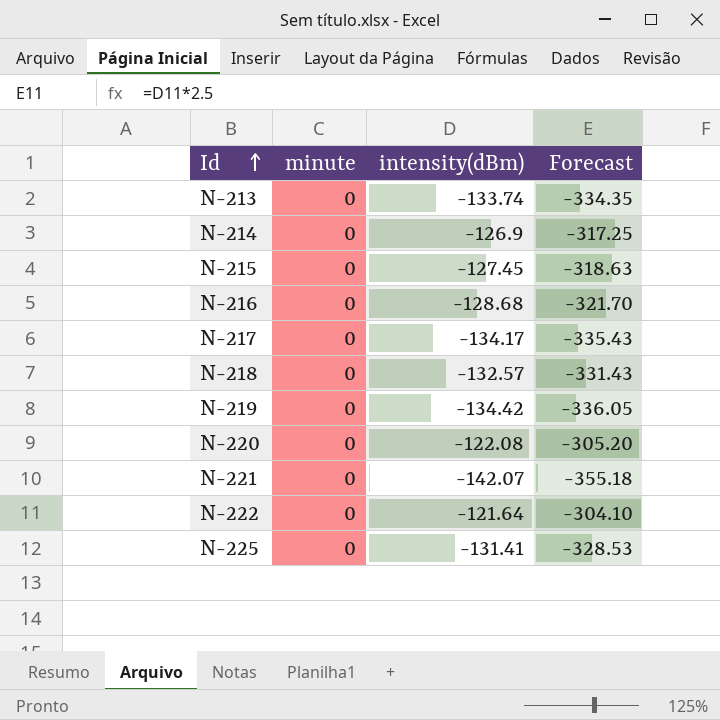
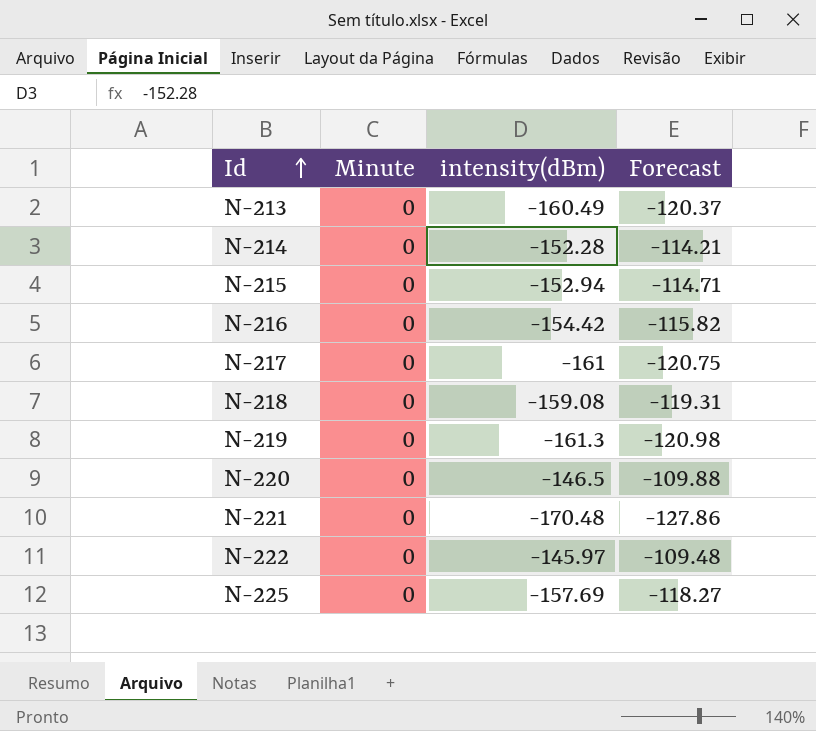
column name: minute -> Minute
column Forecast | formula: [intensity(dBm)] * 2.5 -> [intensity(dBm)] * 0.75
N-213 | intensity(dBm): -133.74 -> -160.49
N-214 | intensity(dBm): -126.9 -> -152.28
N-215 | intensity(dBm): -127.45 -> -152.94
N-216 | intensity(dBm): -128.68 -> -154.42
N-217 | intensity(dBm): -134.17 -> -161
N-218 | intensity(dBm): -132.57 -> -159.08
N-219 | intensity(dBm): -134.42 -> -161.3
N-220 | intensity(dBm): -122.08 -> -146.5
N-221 | intensity(dBm): -142.07 -> -170.48
N-222 | intensity(dBm): -121.64 -> -145.97
N-225 | intensity(dBm): -131.41 -> -157.69

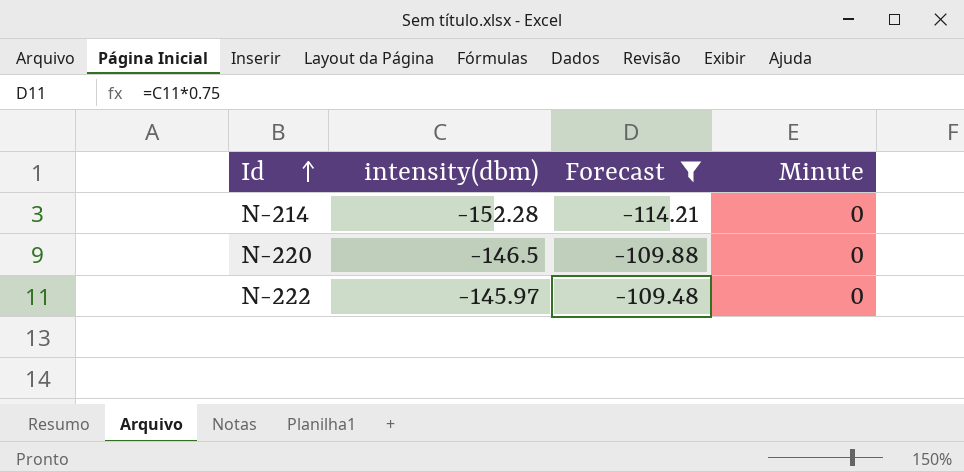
filter: none -> Forecast >= -114.21
column name: intensity(dBm) -> intensity(dbm)
column Minute | position: 2 -> 4

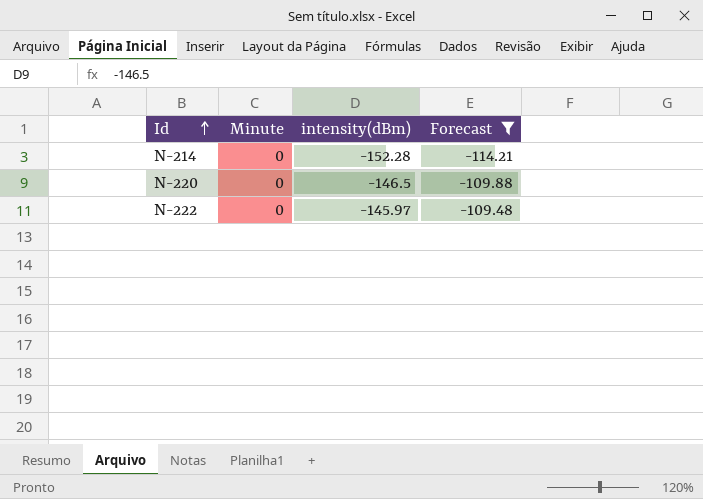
column Minute | position: 4 -> 2
column name: intensity(dbm) -> intensity(dBm)

